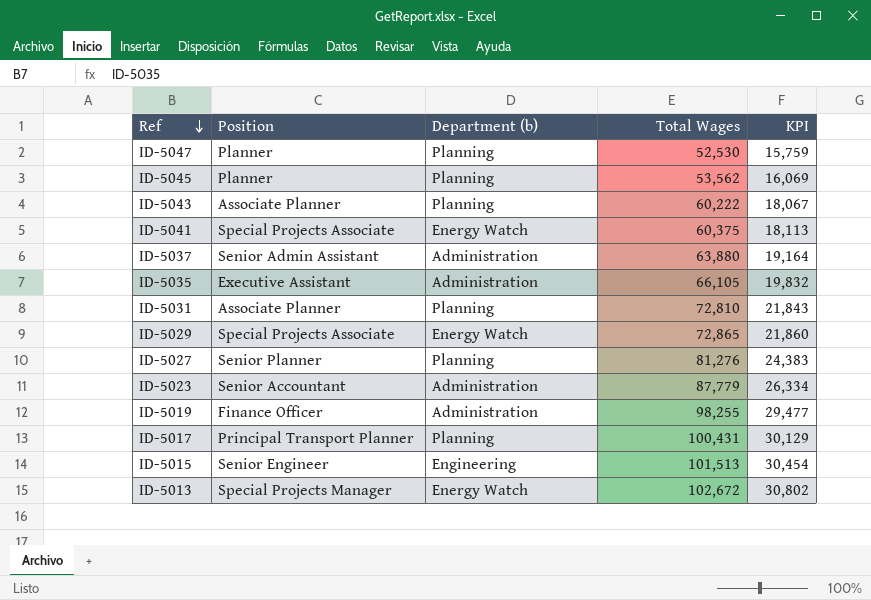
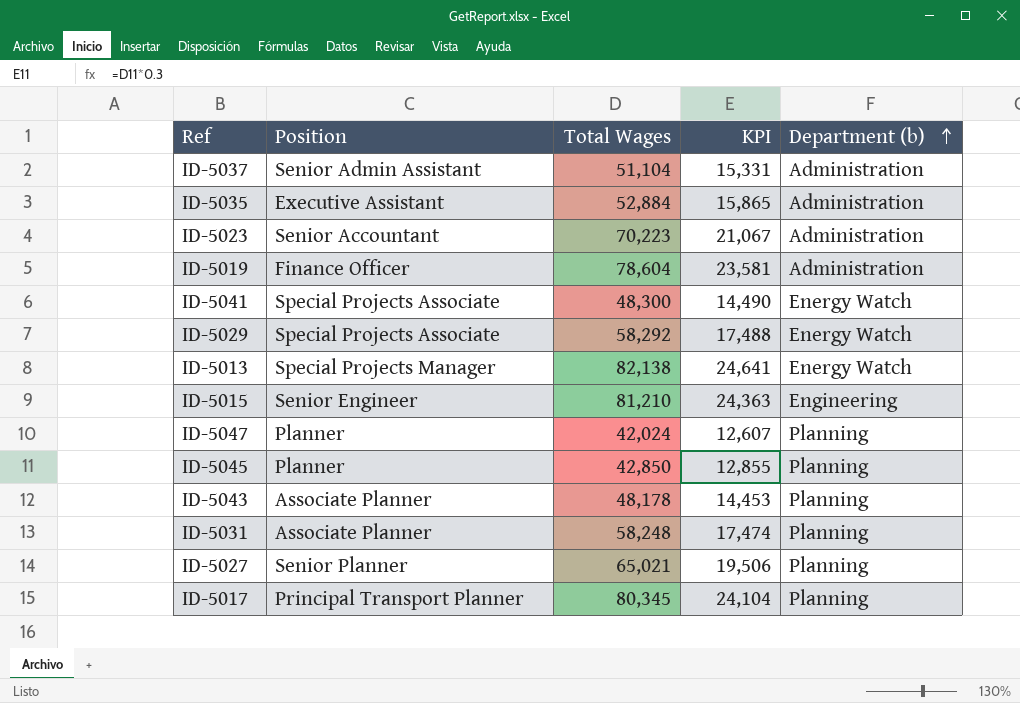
row order: Ref descending -> Department (b) ascending
column Department (b) | position: 3 -> 5
ID-5037 | Total Wages: 63,880 -> 51,104
ID-5037 | KPI: 19,164 -> 15,331
ID-5035 | Total Wages: 66,105 -> 52,884
ID-5035 | KPI: 19,832 -> 15,865
ID-5023 | Total Wages: 87,779 -> 70,223
ID-5023 | KPI: 26,334 -> 21,067
ID-5019 | Total Wages: 98,255 -> 78,604
ID-5019 | KPI: 29,477 -> 23,581
ID-5041 | Total Wages: 60,375 -> 48,300
ID-5041 | KPI: 18,113 -> 14,490
ID-5029 | Total Wages: 72,865 -> 58,292
ID-5029 | KPI: 21,860 -> 17,488
ID-5013 | Total Wages: 102,672 -> 82,138
ID-5013 | KPI: 30,802 -> 24,641
ID-5015 | Total Wages: 101,513 -> 81,210
ID-5015 | KPI: 30,454 -> 24,363
ID-5047 | Total Wages: 52,530 -> 42,024
ID-5047 | KPI: 15,759 -> 12,607
ID-5045 | Total Wages: 53,562 -> 42,850
ID-5045 | KPI: 16,069 -> 12,855
ID-5043 | Total Wages: 60,222 -> 48,178
ID-5043 | KPI: 18,067 -> 14,453
ID-5031 | Total Wages: 72,810 -> 58,248
ID-5031 | KPI: 21,843 -> 17,474
ID-5027 | Total Wages: 81,276 -> 65,021
ID-5027 | KPI: 24,383 -> 19,506
ID-5017 | Total Wages: 100,431 -> 80,345
ID-5017 | KPI: 30,129 -> 24,104

